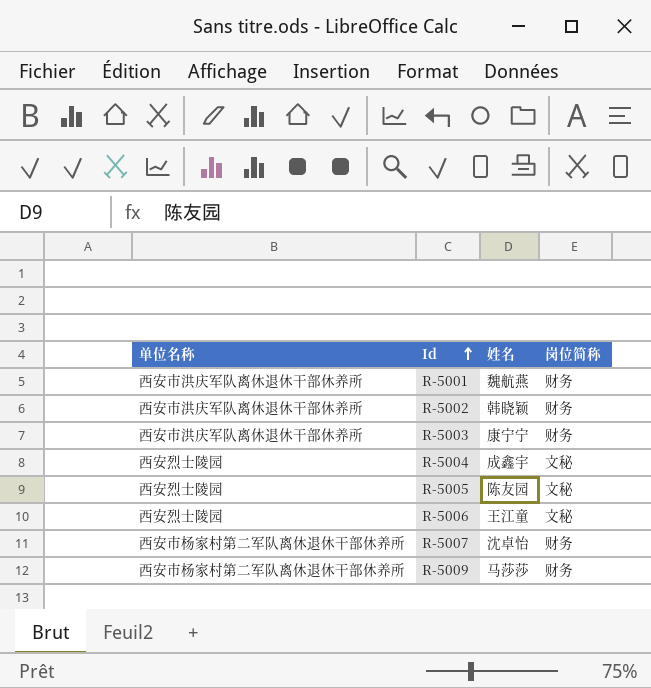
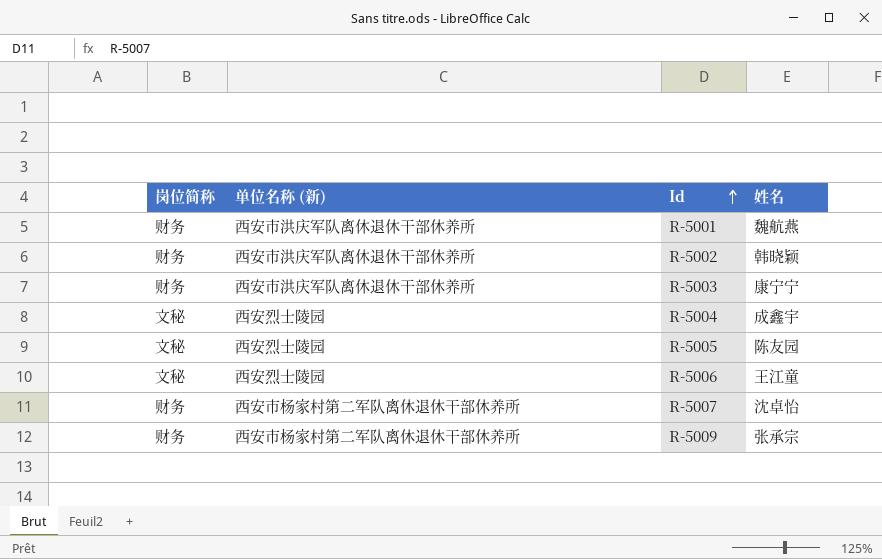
column 岗位简称 | position: 4 -> 1
column name: 单位名称 -> 单位名称 (新)
R-5009 | 姓名: 马莎莎 -> 张承宗

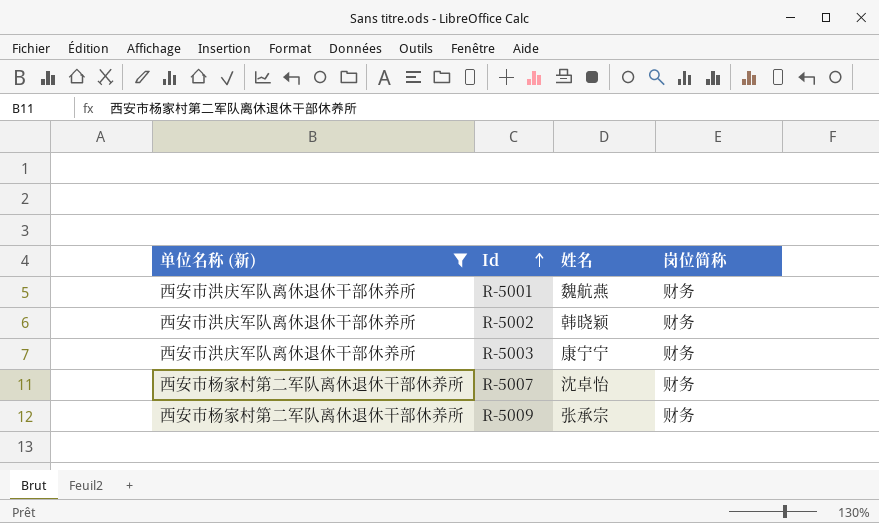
filter: none -> 单位名称 (新) != 西安烈士陵园
column 岗位简称 | position: 1 -> 4

